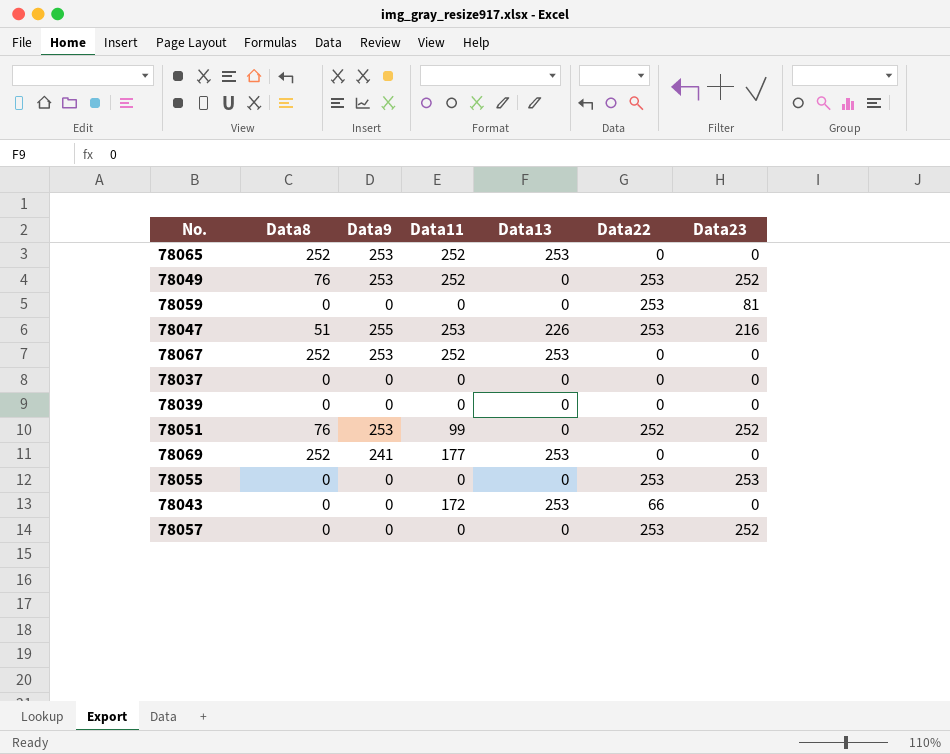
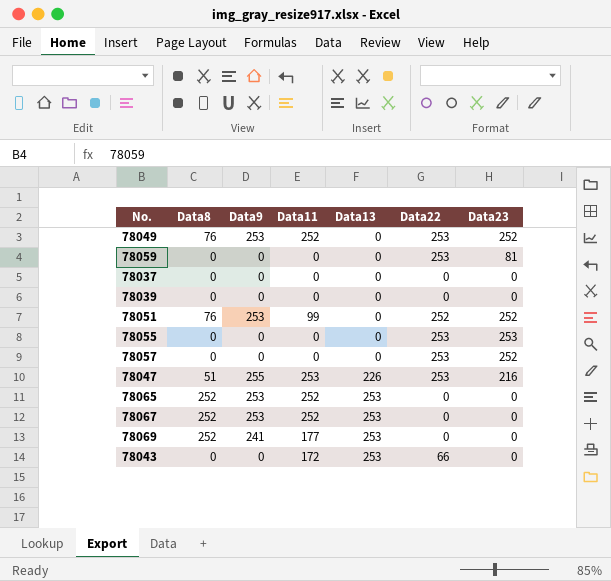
row order: none -> Data13 ascending

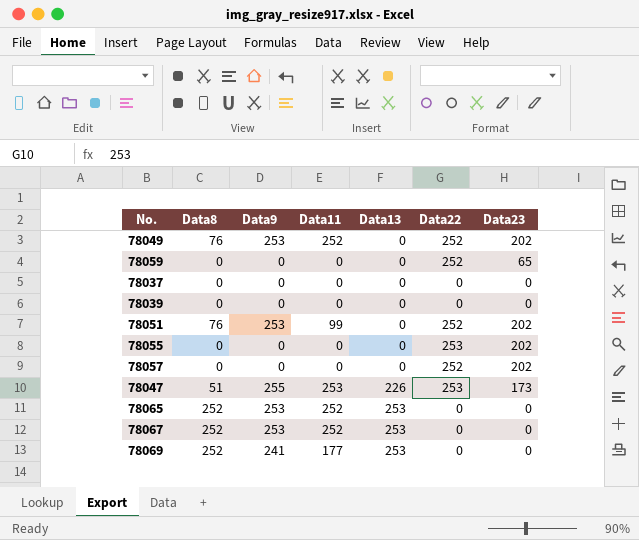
row 78043: 0 | 0 | 172 | 253 | 66 | 0 -> none
78049 | Data22: 253 -> 252
78049 | Data23: 252 -> 202
78059 | Data22: 253 -> 252
78059 | Data23: 81 -> 65
78051 | Data23: 252 -> 202
78055 | Data23: 253 -> 202
78057 | Data22: 253 -> 252
78057 | Data23: 252 -> 202
78047 | Data23: 216 -> 173

